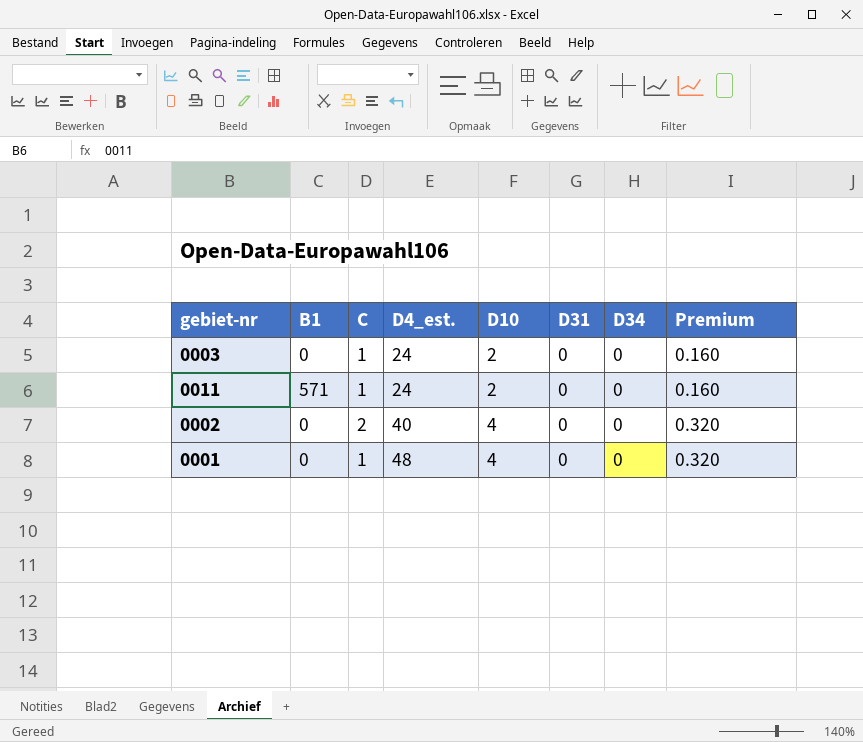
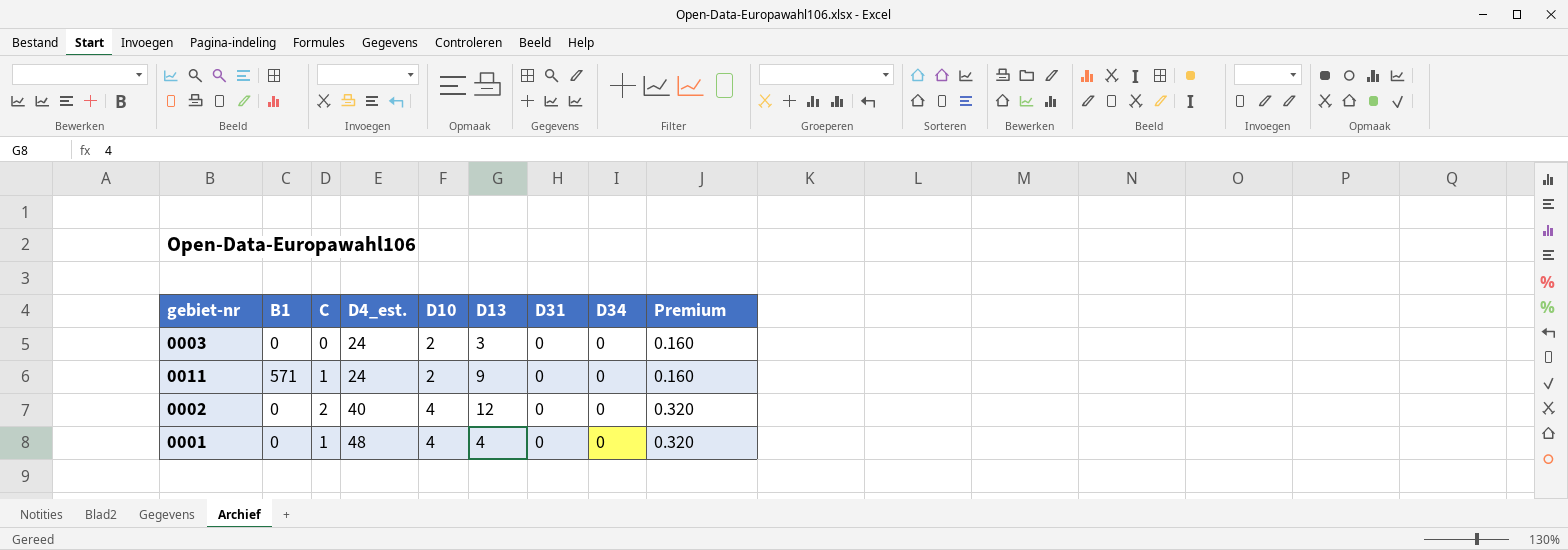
column D13 | position: none -> 6
0003 | C: 1 -> 0

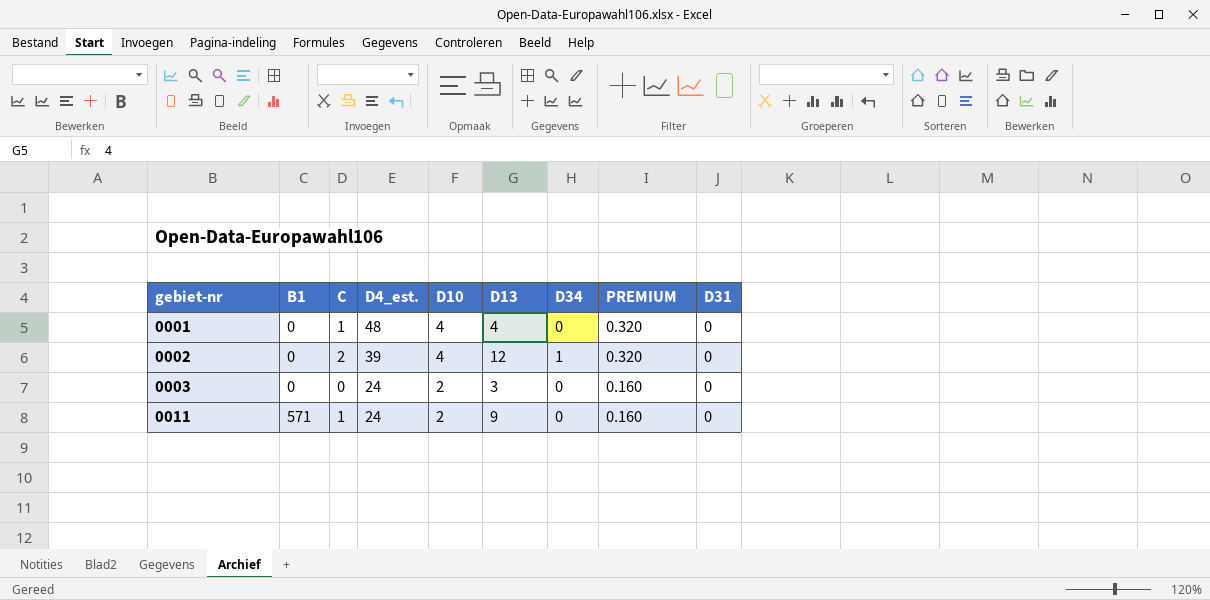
row order: D4_est. ascending -> gebiet-nr ascending
column name: Premium -> PREMIUM
column D31 | position: 7 -> 9
0002 | D4_est.: 40 -> 39
0002 | D34: 0 -> 1

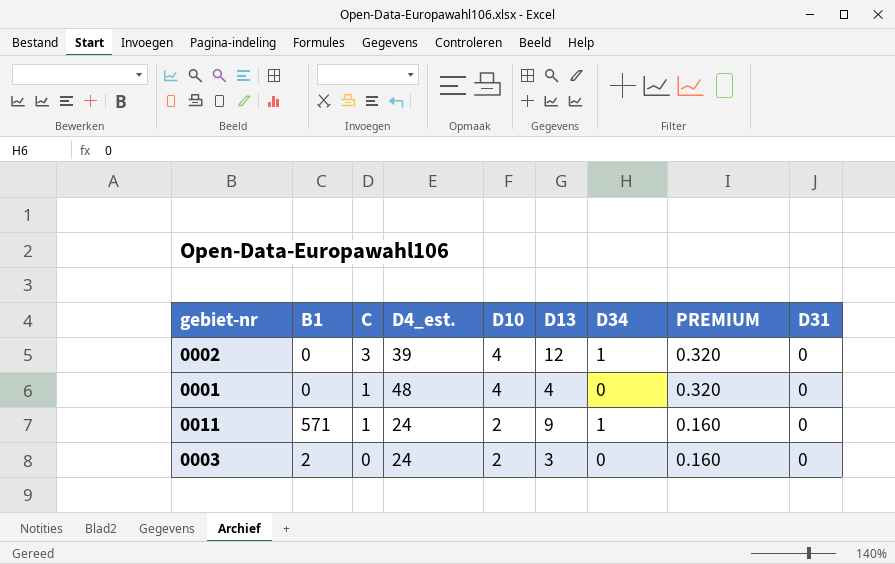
row order: gebiet-nr ascending -> C descending
0002 | C: 2 -> 3
0011 | D34: 0 -> 1
0003 | B1: 0 -> 2

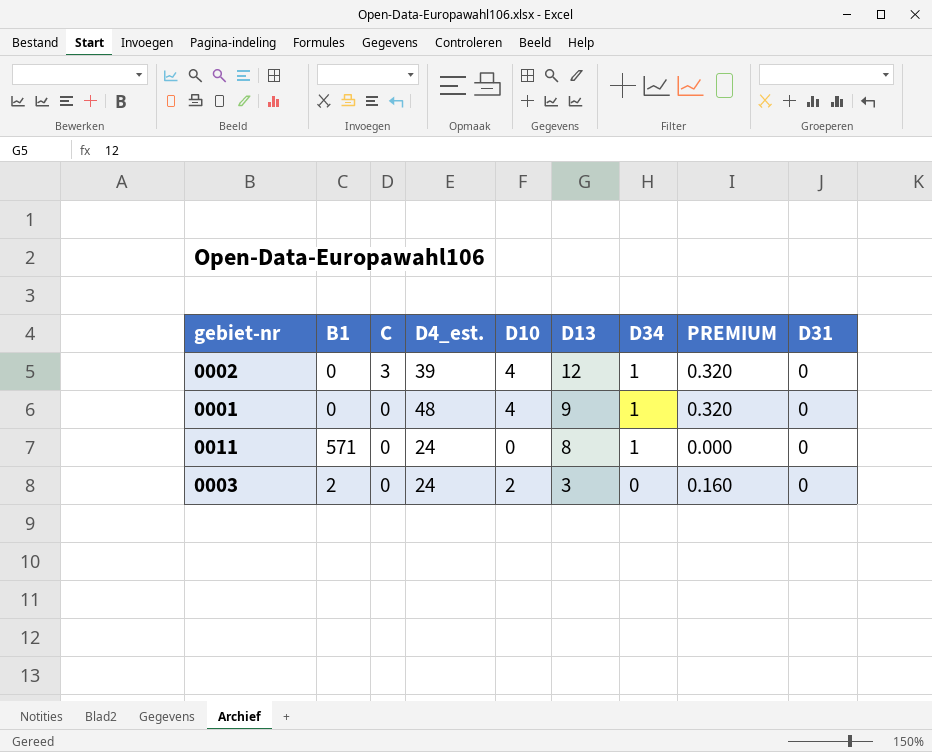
0001 | C: 1 -> 0
0001 | D13: 4 -> 9
0001 | D34: 0 -> 1
0011 | C: 1 -> 0
0011 | D10: 2 -> 0
0011 | D13: 9 -> 8
0011 | PREMIUM: 0.160 -> 0.000

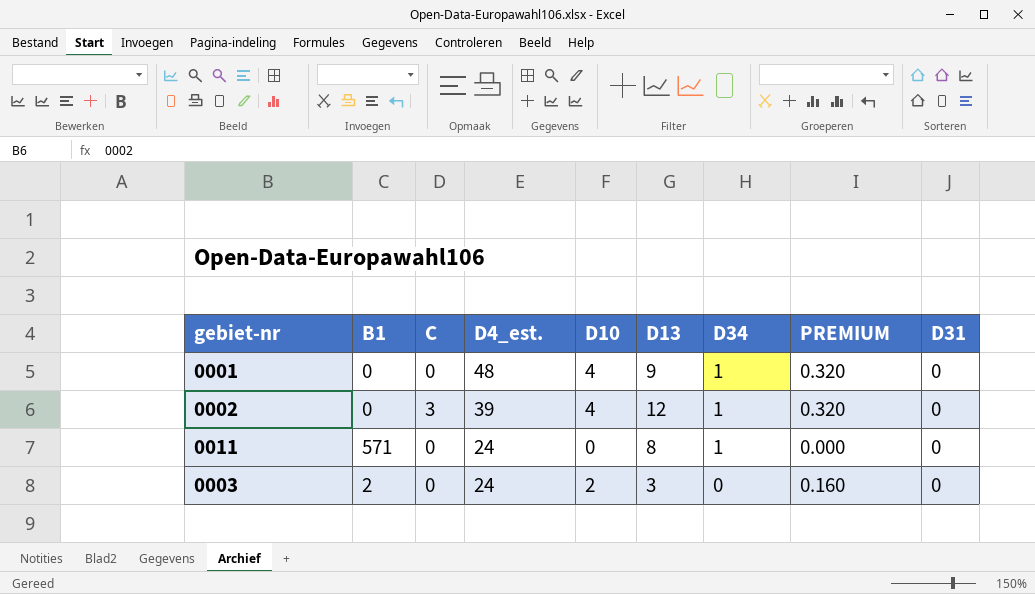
row order: C descending -> D4_est. descending

